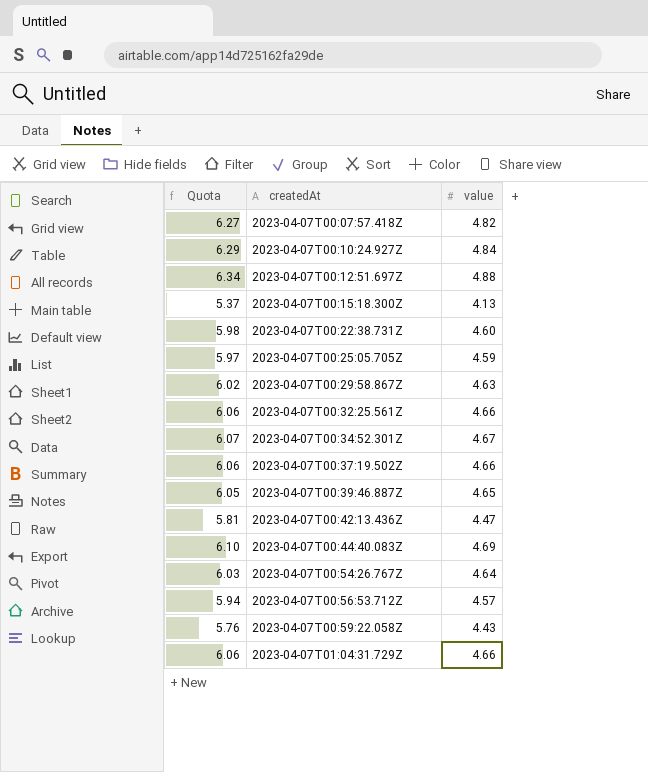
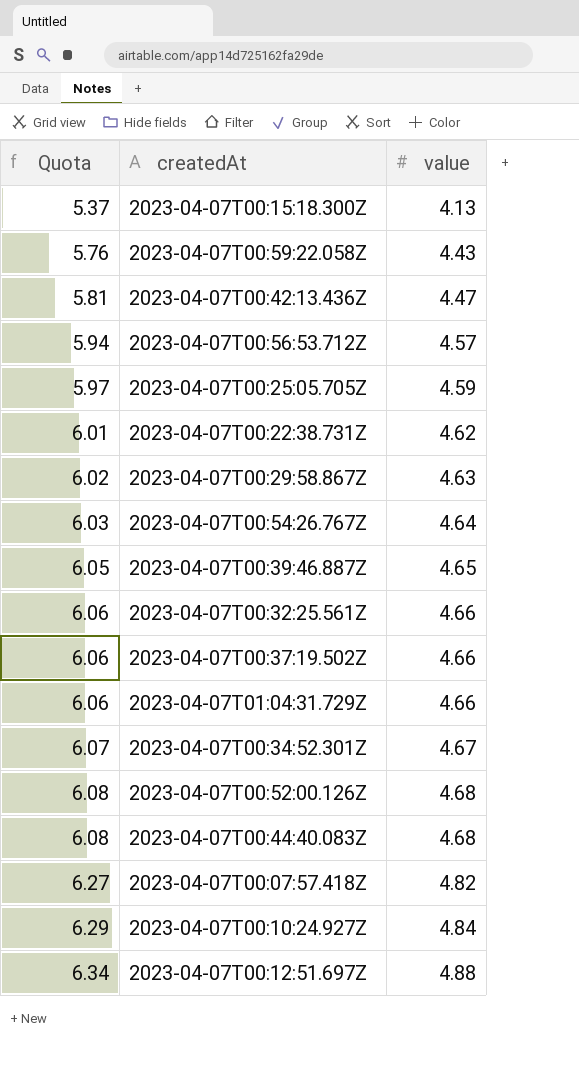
row order: createdAt ascending -> Quota ascending
2023-04-07T00:22:38.731Z | Quota: 5.98 -> 6.01
2023-04-07T00:22:38.731Z | value: 4.60 -> 4.62
row 2023-04-07T00:52:00.126Z: none -> 6.08 | 4.68
2023-04-07T00:44:40.083Z | Quota: 6.10 -> 6.08
2023-04-07T00:44:40.083Z | value: 4.69 -> 4.68

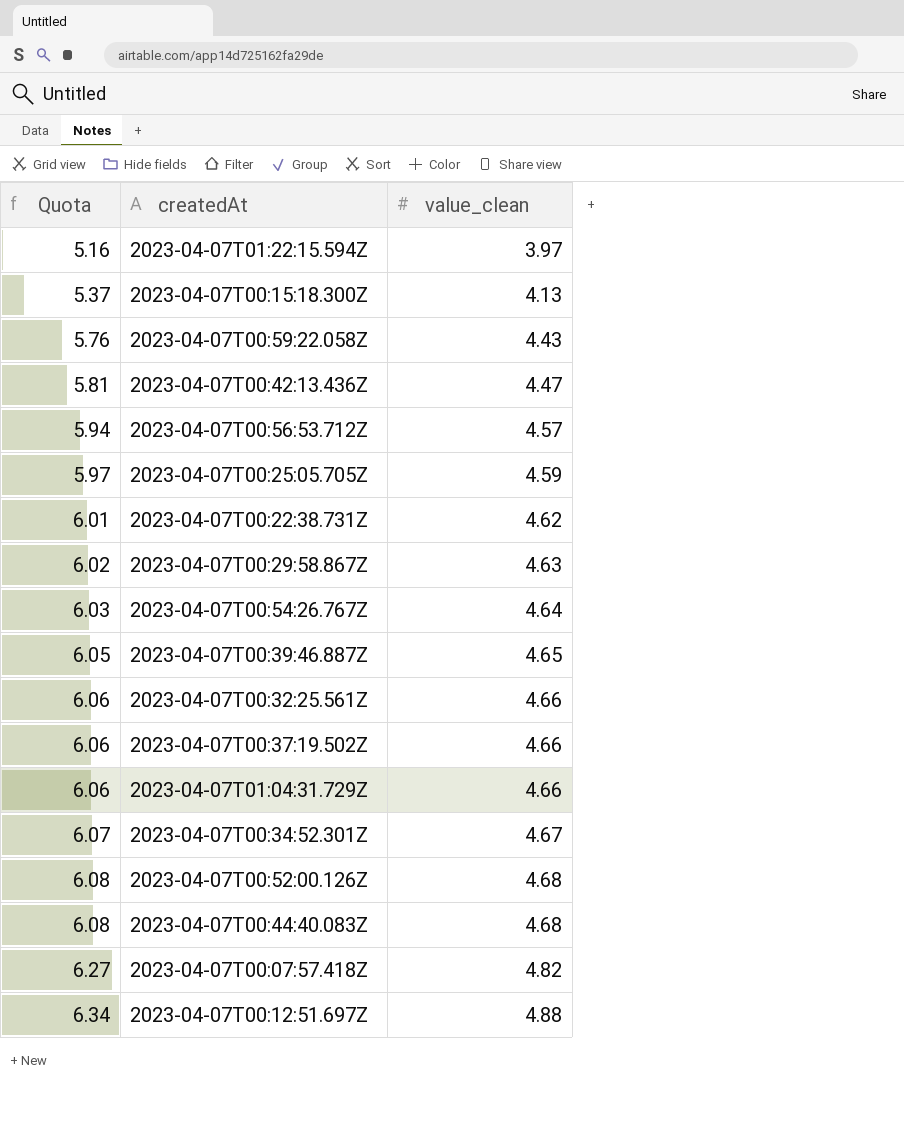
column name: value -> value_clean
row 2023-04-07T00:10:24.927Z: 6.29 | 4.84 -> none
row 2023-04-07T01:22:15.594Z: none -> 5.16 | 3.97

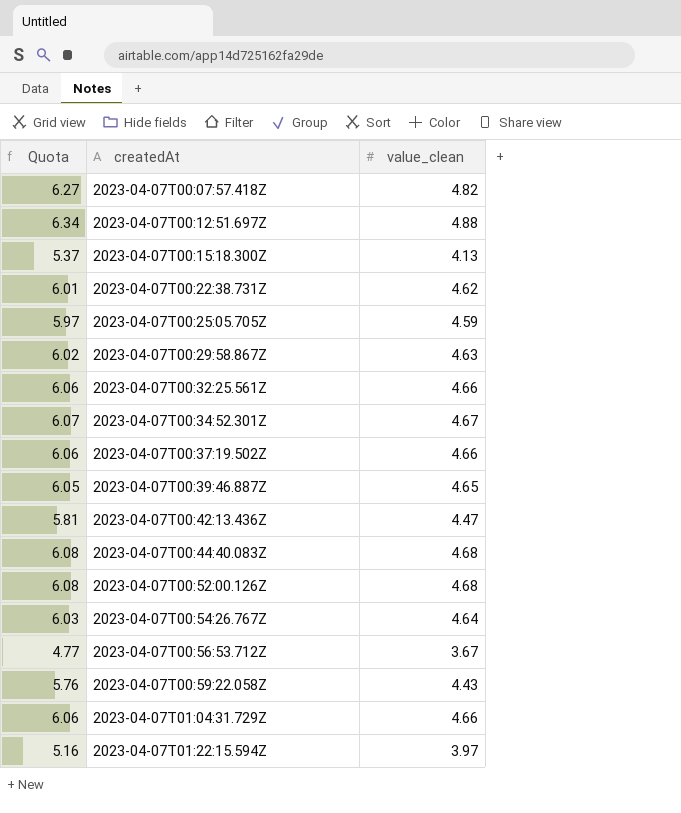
row order: Quota ascending -> createdAt ascending
2023-04-07T00:56:53.712Z | Quota: 5.94 -> 4.77
2023-04-07T00:56:53.712Z | value_clean: 4.57 -> 3.67

